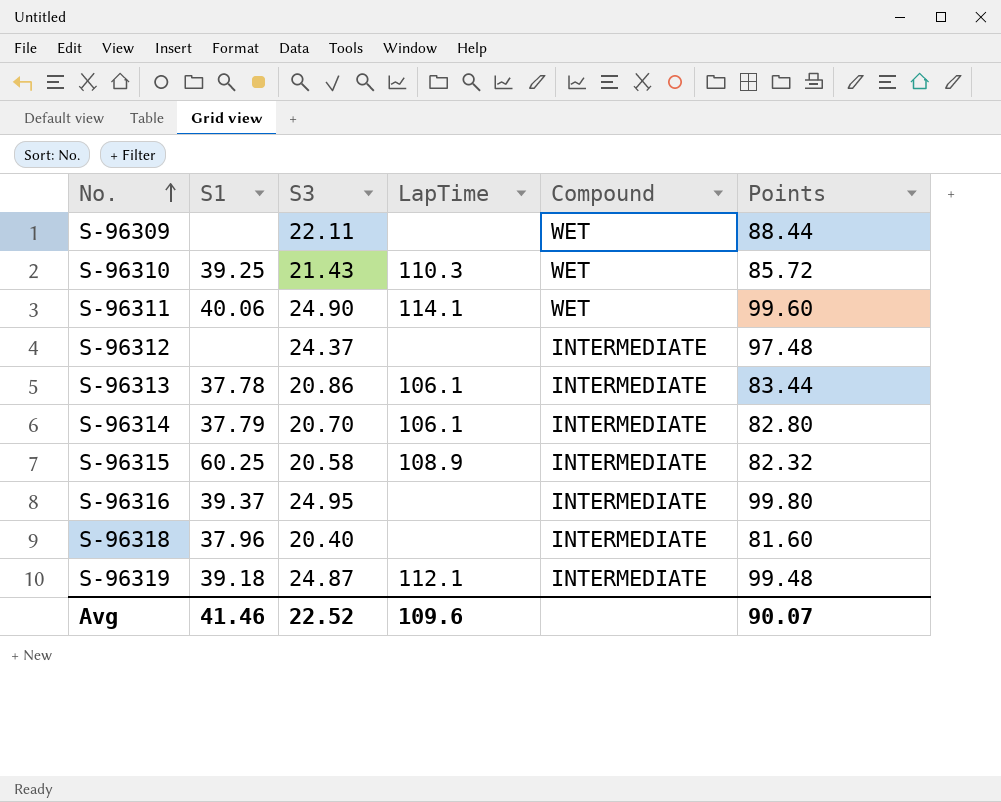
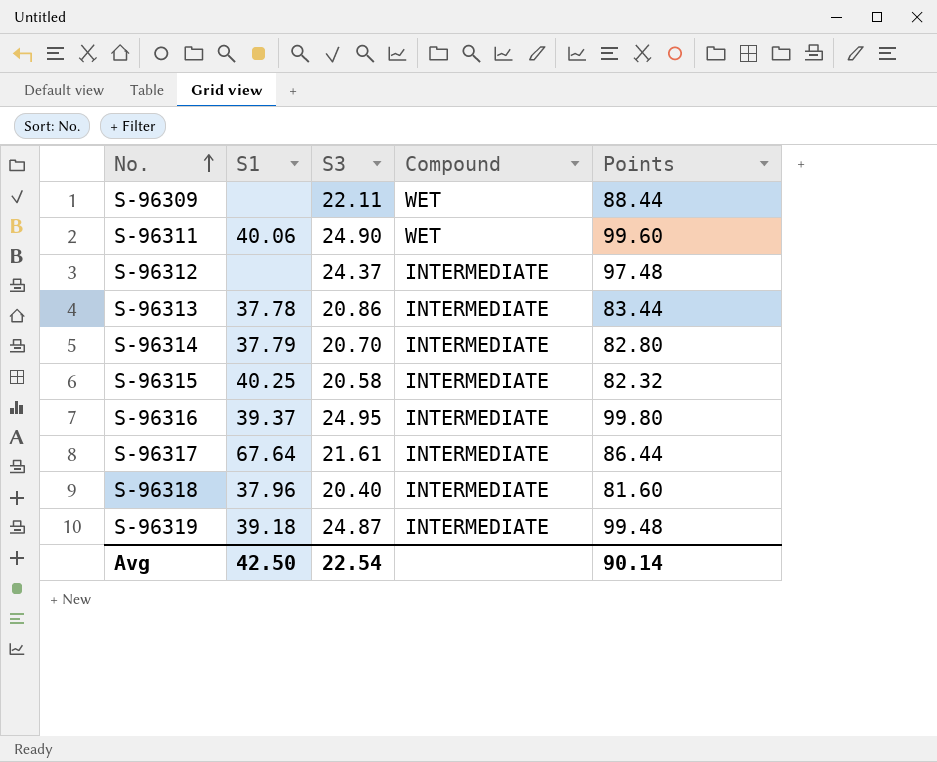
column LapTime | position: 4 -> none
row S-96310: 39.25 | 21.43 | 110.3 | WET | 85.72 -> none
S-96315 | S1: 60.25 -> 40.25
row S-96317: none -> 67.64 | 21.61 | INTERMEDIATE | 86.44
Avg | S1: 41.46 -> 42.50
Avg | S3: 22.52 -> 22.54
Avg | Points: 90.07 -> 90.14

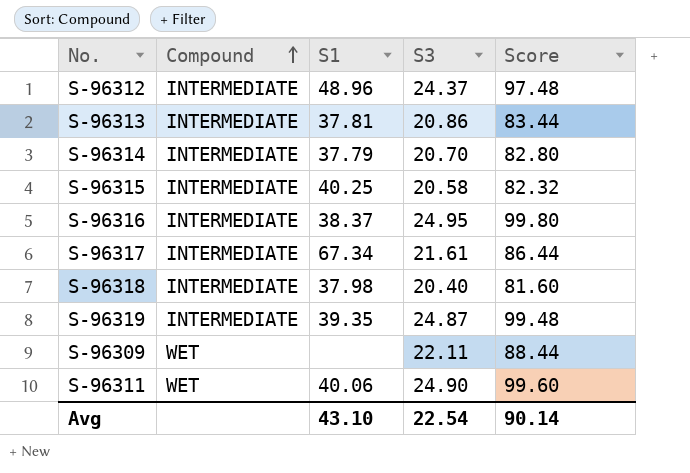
row order: No. ascending -> Compound ascending
column Compound | position: 4 -> 2
column name: Points -> Score
S-96312 | S1: none -> 48.96
S-96313 | S1: 37.78 -> 37.81
S-96316 | S1: 39.37 -> 38.37
S-96317 | S1: 67.64 -> 67.34
S-96318 | S1: 37.96 -> 37.98
S-96319 | S1: 39.18 -> 39.35
Avg | S1: 42.50 -> 43.10

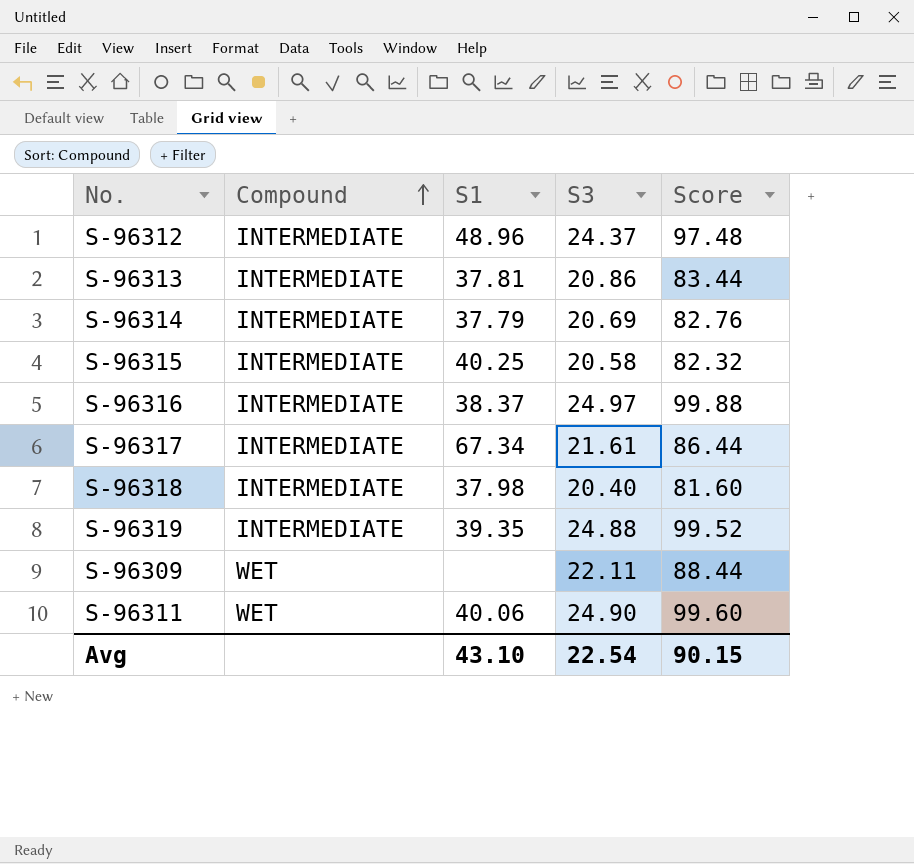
S-96314 | S3: 20.70 -> 20.69
S-96314 | Score: 82.80 -> 82.76
S-96316 | S3: 24.95 -> 24.97
S-96316 | Score: 99.80 -> 99.88
S-96319 | S3: 24.87 -> 24.88
S-96319 | Score: 99.48 -> 99.52
Avg | Score: 90.14 -> 90.15

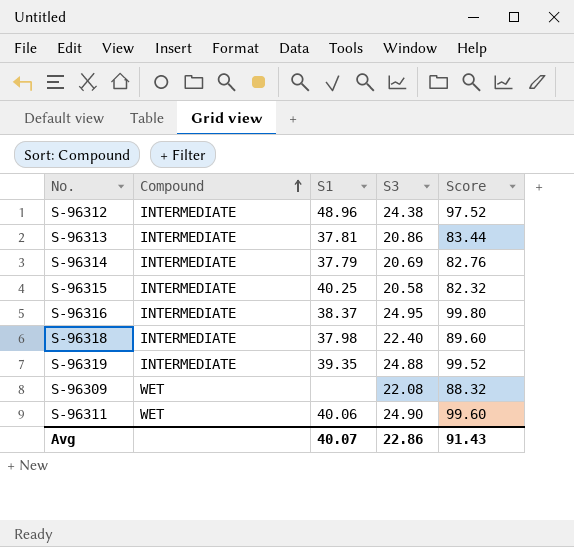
row S-96317: INTERMEDIATE | 67.34 | 21.61 | 86.44 -> none
S-96312 | S3: 24.37 -> 24.38
S-96312 | Score: 97.48 -> 97.52
S-96316 | S3: 24.97 -> 24.95
S-96316 | Score: 99.88 -> 99.80
S-96318 | S3: 20.40 -> 22.40
S-96318 | Score: 81.60 -> 89.60
S-96309 | S3: 22.11 -> 22.08
S-96309 | Score: 88.44 -> 88.32
Avg | S1: 43.10 -> 40.07
Avg | S3: 22.54 -> 22.86
Avg | Score: 90.15 -> 91.43

